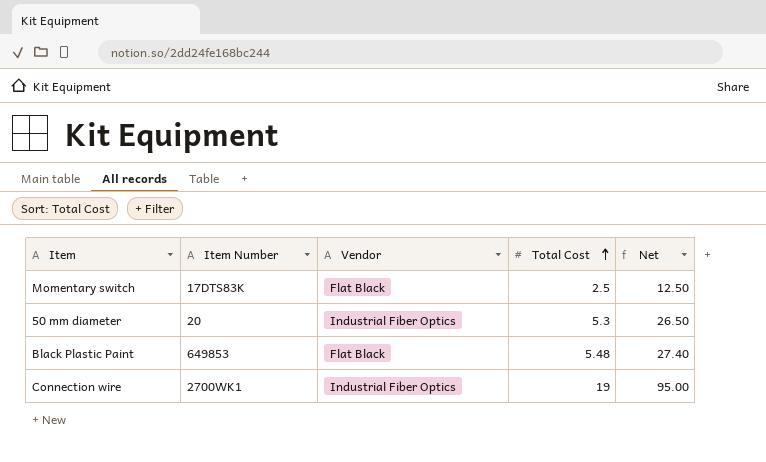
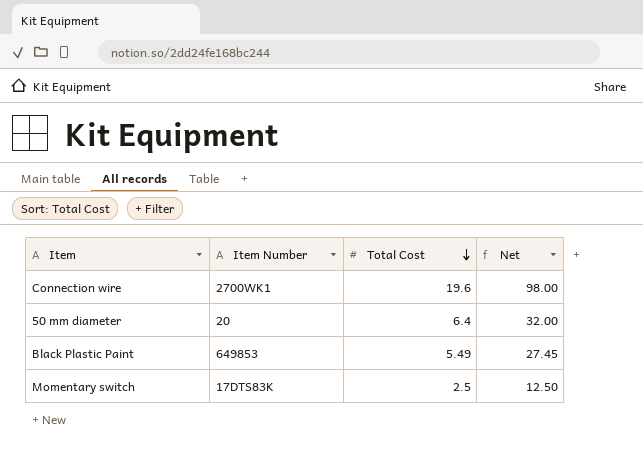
row order: Total Cost ascending -> Total Cost descending
column Vendor | position: 3 -> none
Connection wire | Total Cost: 19 -> 19.6
Connection wire | Net: 95.00 -> 98.00
50 mm diameter | Total Cost: 5.3 -> 6.4
50 mm diameter | Net: 26.50 -> 32.00
Black Plastic Paint | Total Cost: 5.48 -> 5.49
Black Plastic Paint | Net: 27.40 -> 27.45

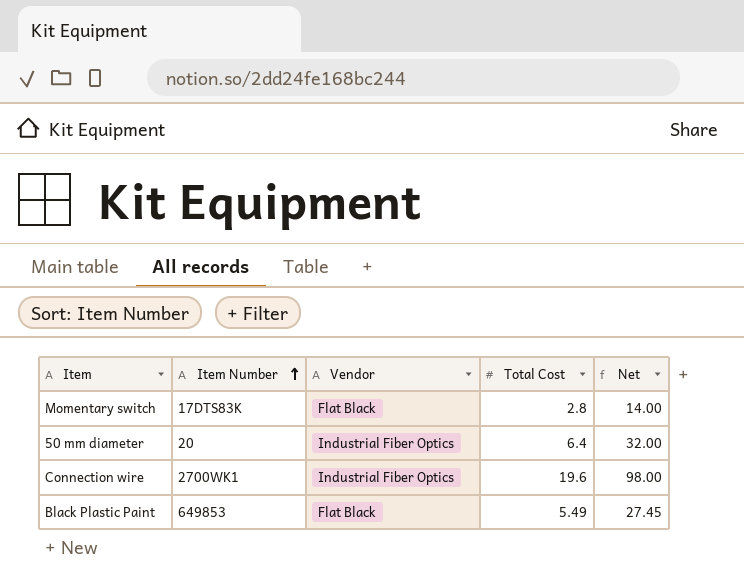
row order: Total Cost descending -> Item Number ascending
column Vendor | position: none -> 3
Momentary switch | Total Cost: 2.5 -> 2.8
Momentary switch | Net: 12.50 -> 14.00

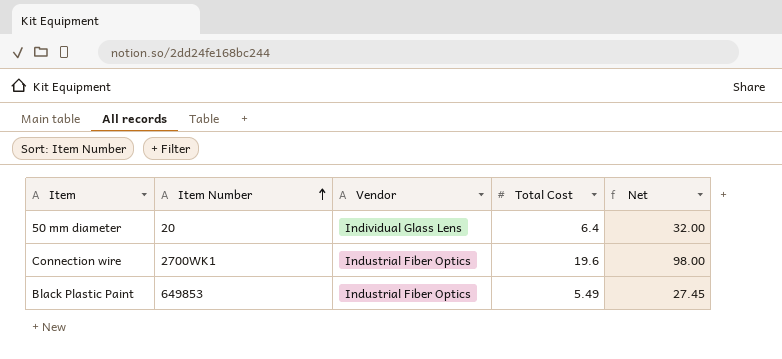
row Momentary switch: 17DTS83K | Flat Black | 2.8 | 14.00 -> none
50 mm diameter | Vendor: Industrial Fiber Optics -> Individual Glass Lens
Black Plastic Paint | Vendor: Flat Black -> Industrial Fiber Optics

